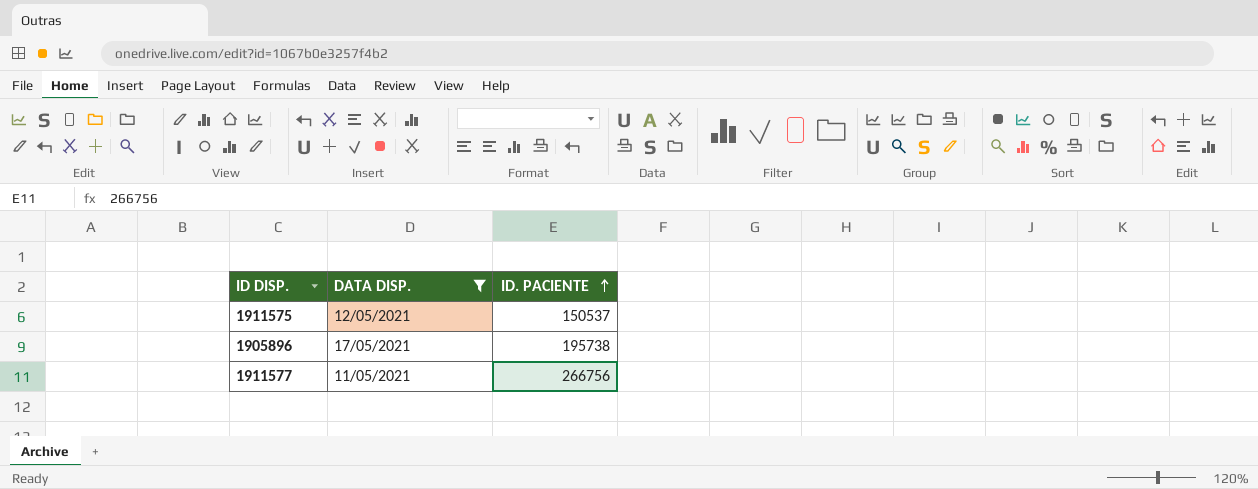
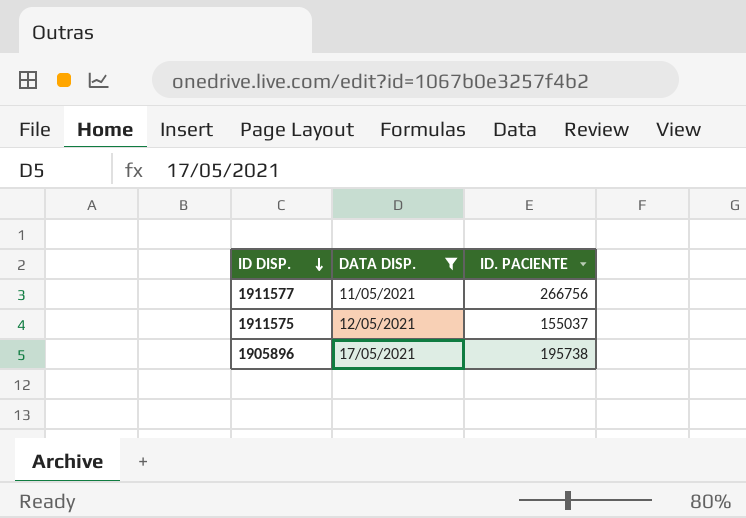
row order: ID. PACIENTE ascending -> ID DISP. descending
1911575 | ID. PACIENTE: 150537 -> 155037

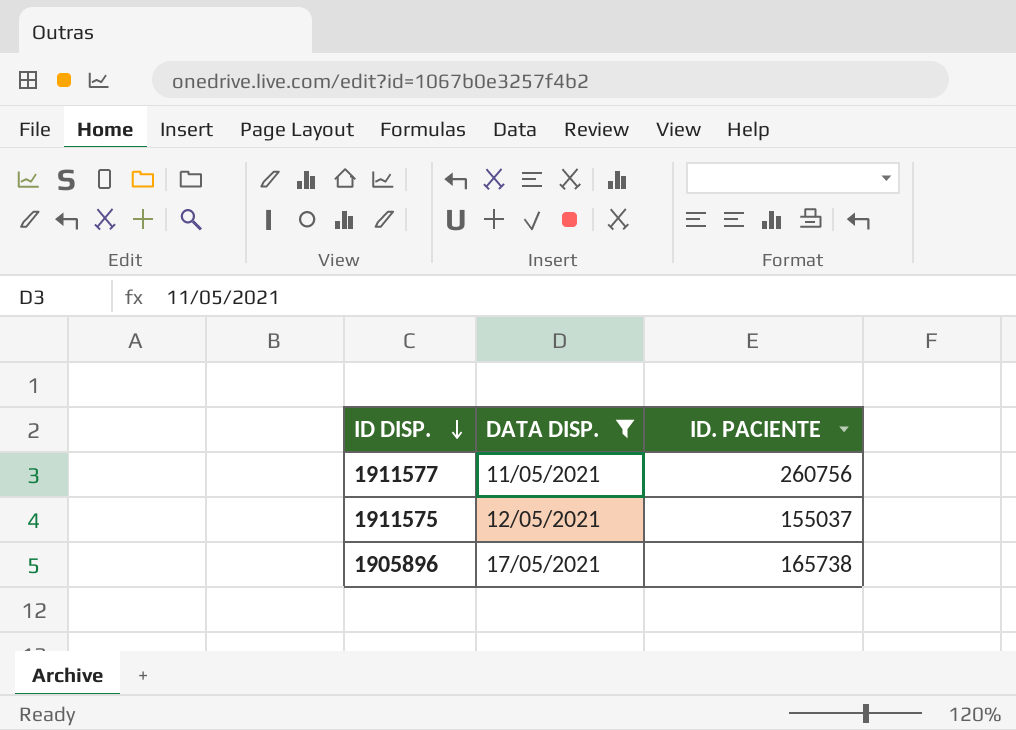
1911577 | ID. PACIENTE: 266756 -> 260756
1905896 | ID. PACIENTE: 195738 -> 165738

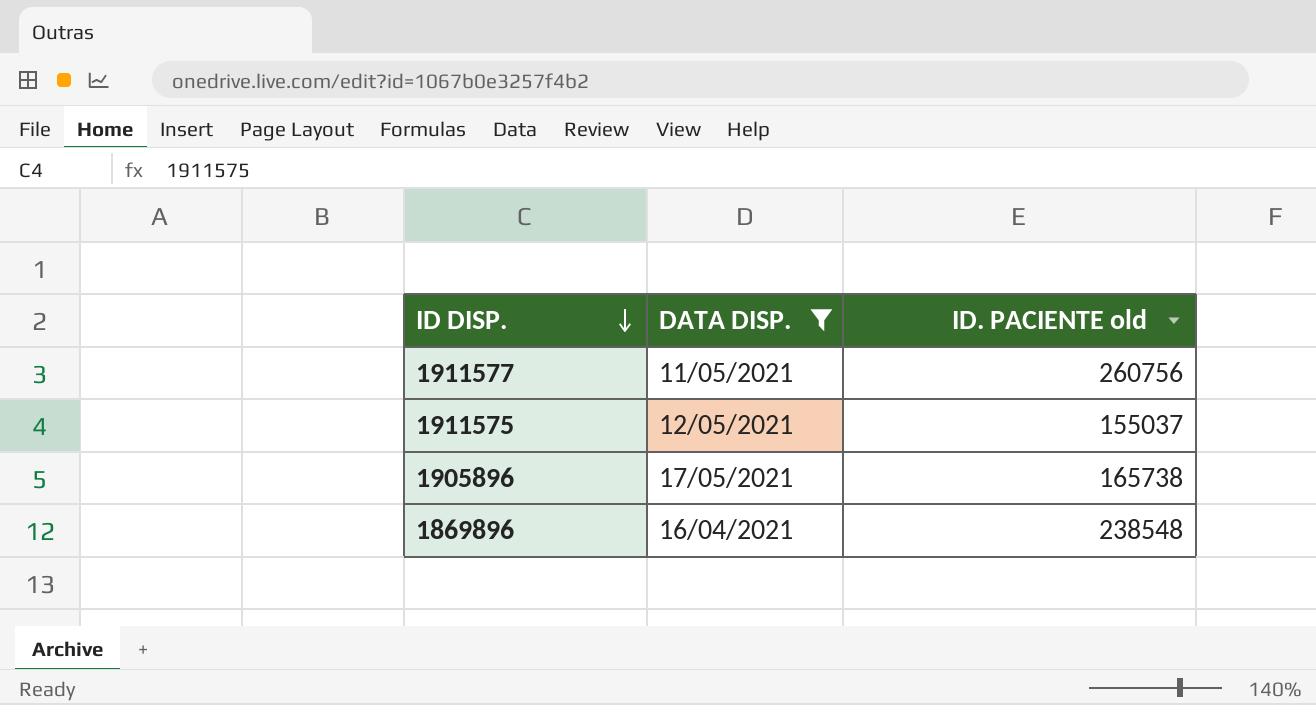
column name: ID. PACIENTE -> ID. PACIENTE old
row 1869896: none -> 16/04/2021 | 238548

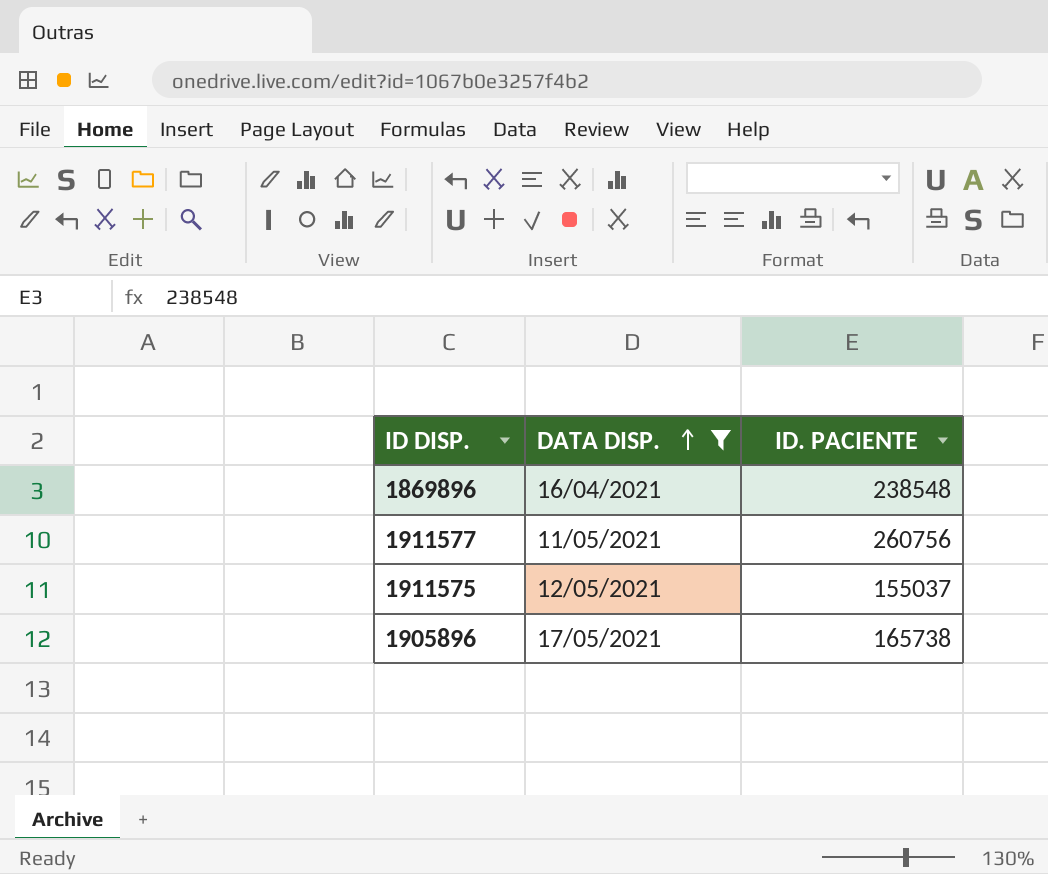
row order: ID DISP. descending -> DATA DISP. ascending
column name: ID. PACIENTE old -> ID. PACIENTE

